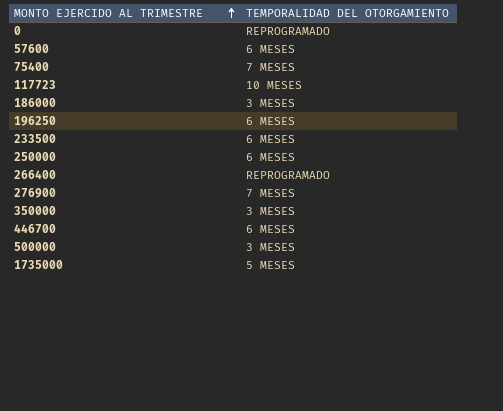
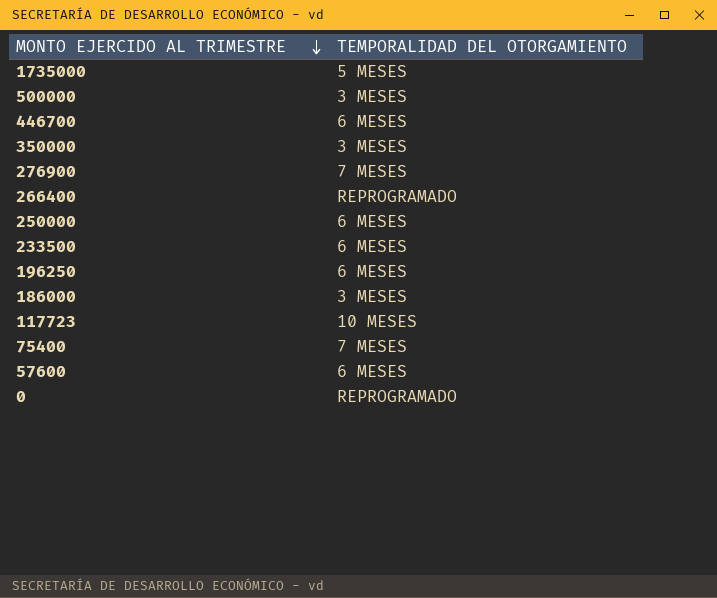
row order: MONTO EJERCIDO AL TRIMESTRE ascending -> MONTO EJERCIDO AL TRIMESTRE descending

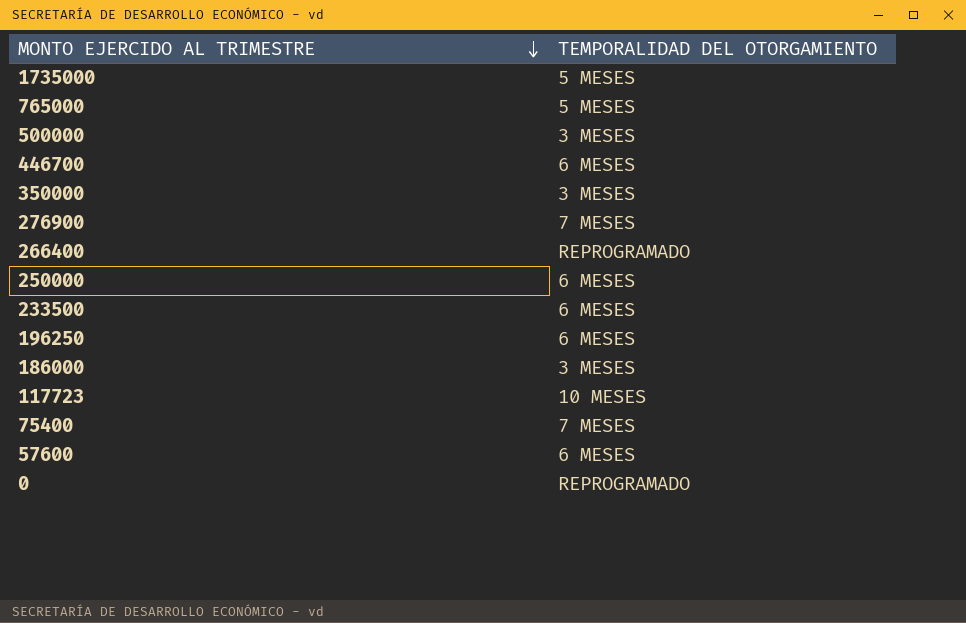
row 765000: none -> 5 MESES

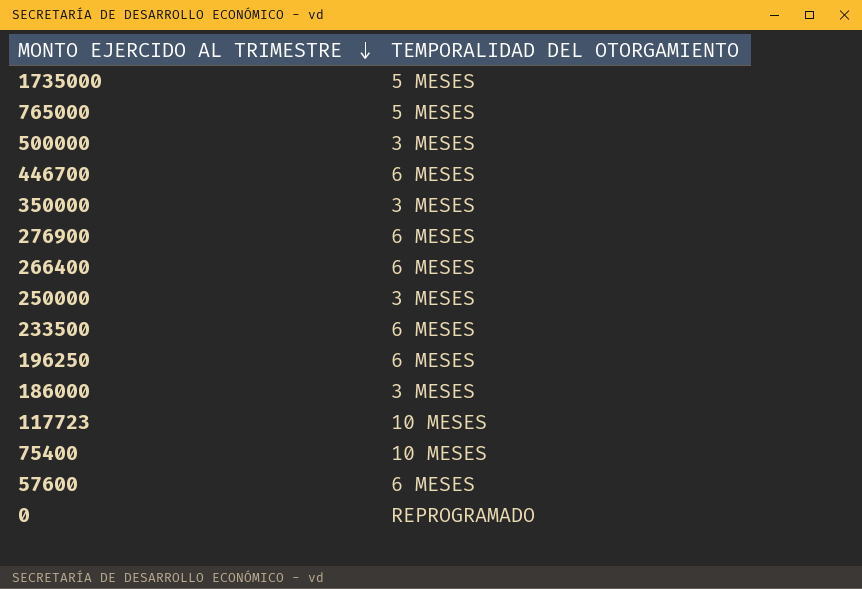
276900 | TEMPORALIDAD DEL OTORGAMIENTO: 7 MESES -> 6 MESES
266400 | TEMPORALIDAD DEL OTORGAMIENTO: REPROGRAMADO -> 6 MESES
250000 | TEMPORALIDAD DEL OTORGAMIENTO: 6 MESES -> 3 MESES
75400 | TEMPORALIDAD DEL OTORGAMIENTO: 7 MESES -> 10 MESES

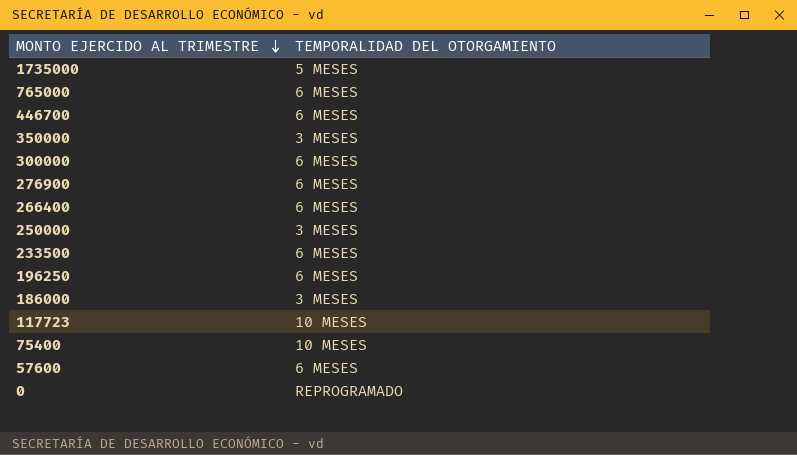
row 500000: 3 MESES -> none
765000 | TEMPORALIDAD DEL OTORGAMIENTO: 5 MESES -> 6 MESES
row 300000: none -> 6 MESES

